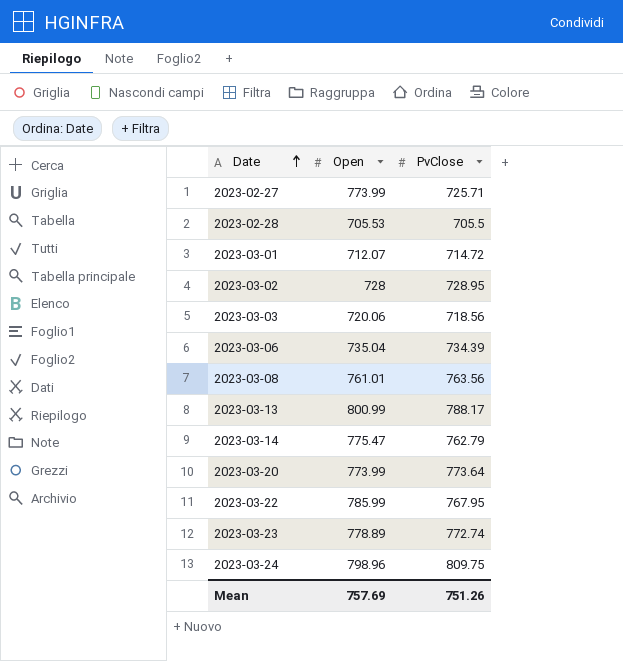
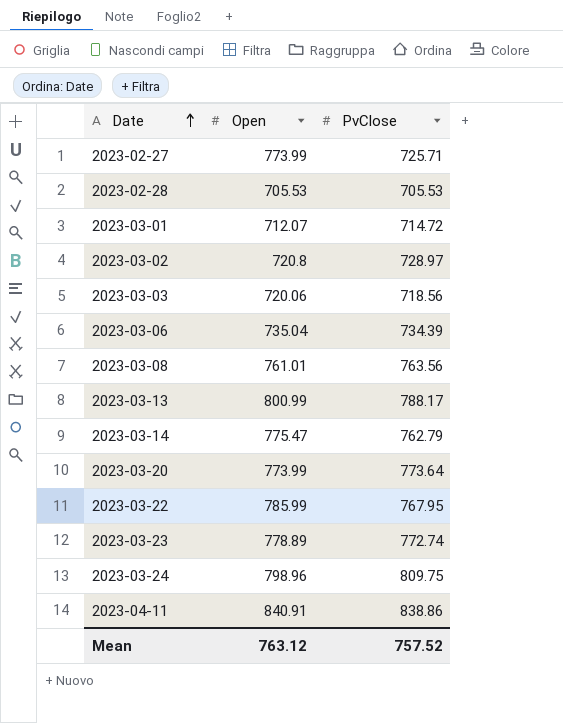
2023-02-28 | PvClose: 705.5 -> 705.53
2023-03-02 | Open: 728 -> 720.8
2023-03-02 | PvClose: 728.95 -> 728.97
row 2023-04-11: none -> 840.91 | 838.86
Mean | Open: 757.69 -> 763.12
Mean | PvClose: 751.26 -> 757.52

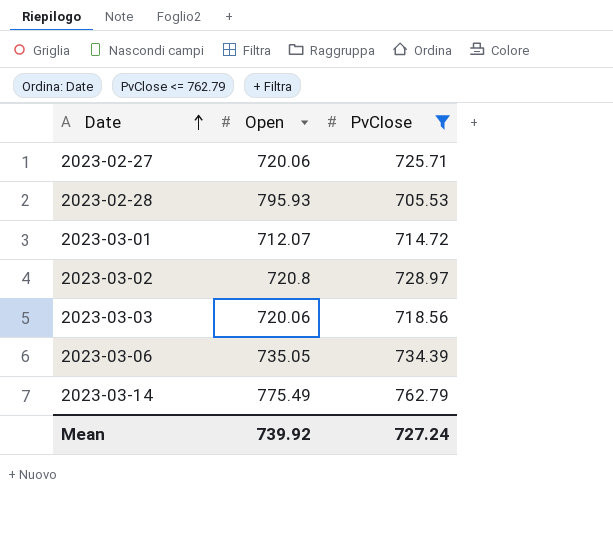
filter: none -> PvClose <= 762.79
2023-02-27 | Open: 773.99 -> 720.06
2023-02-28 | Open: 705.53 -> 795.93
2023-03-06 | Open: 735.04 -> 735.05
2023-03-14 | Open: 775.47 -> 775.49
Mean | Open: 763.12 -> 739.92
Mean | PvClose: 757.52 -> 727.24

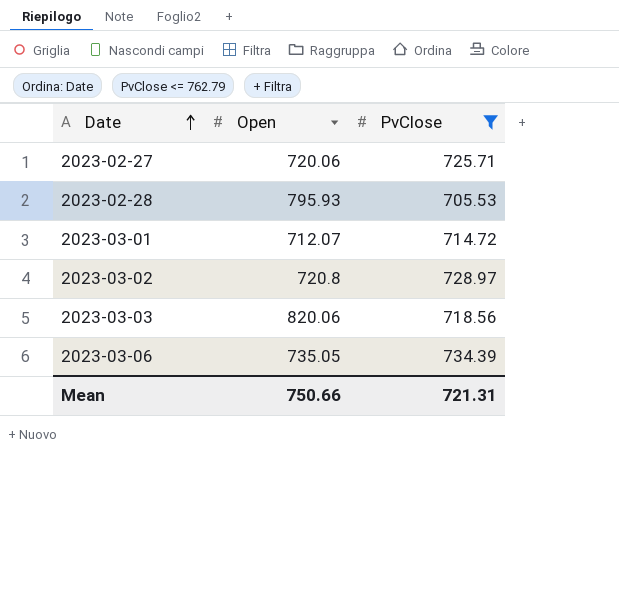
row 2023-03-14: 775.49 | 762.79 -> none
2023-03-03 | Open: 720.06 -> 820.06
Mean | Open: 739.92 -> 750.66
Mean | PvClose: 727.24 -> 721.31

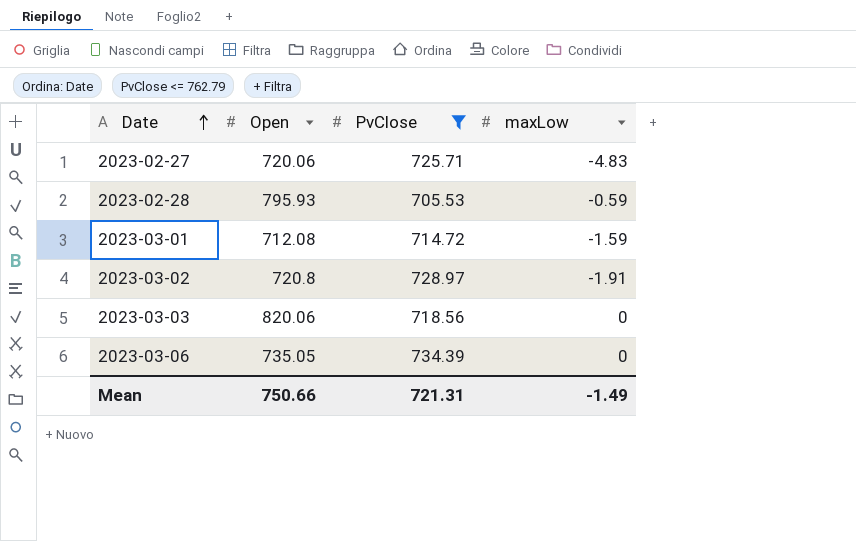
column maxLow | position: none -> 4
2023-03-01 | Open: 712.07 -> 712.08

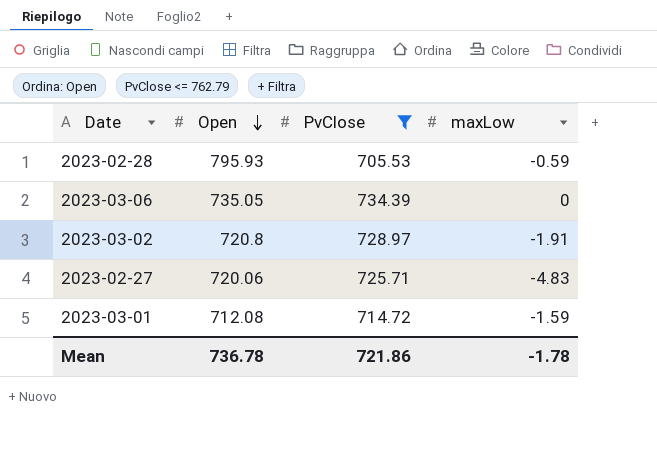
row order: Date ascending -> Open descending
row 2023-03-03: 820.06 | 718.56 | 0 -> none
Mean | Open: 750.66 -> 736.78
Mean | PvClose: 721.31 -> 721.86
Mean | maxLow: -1.49 -> -1.78

